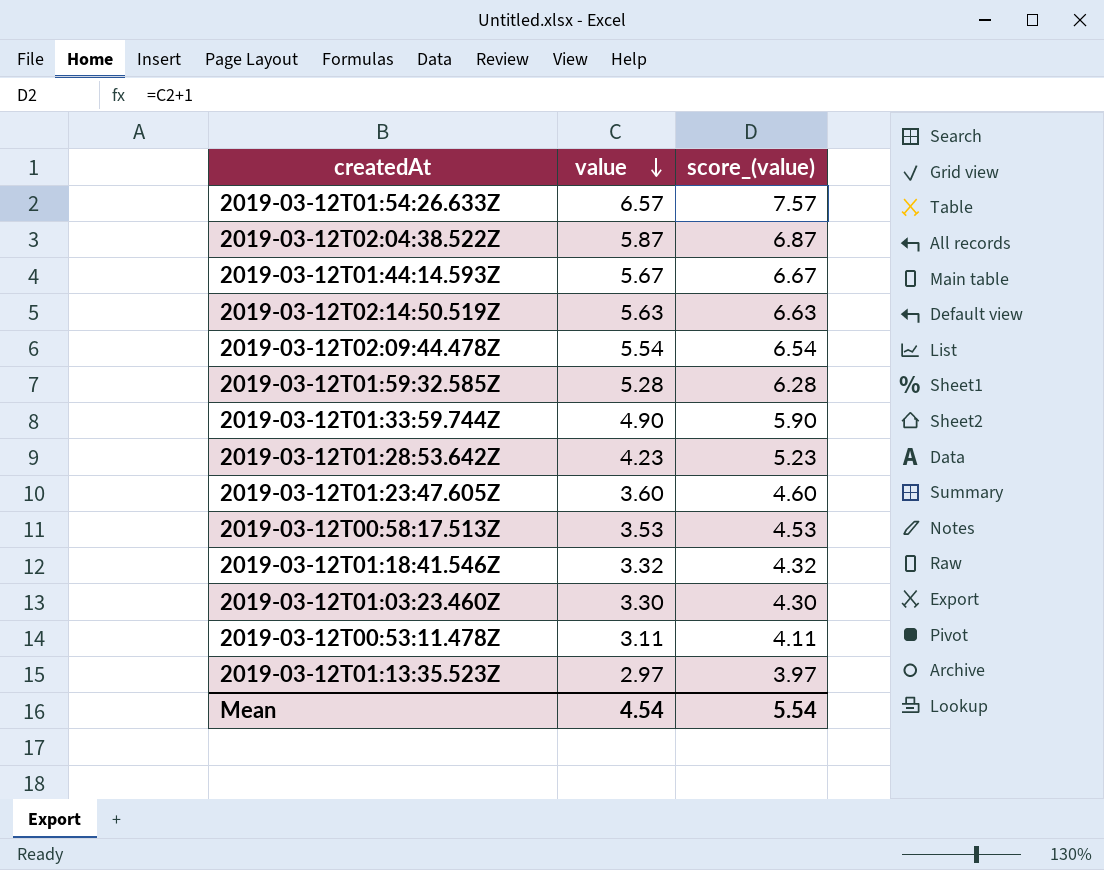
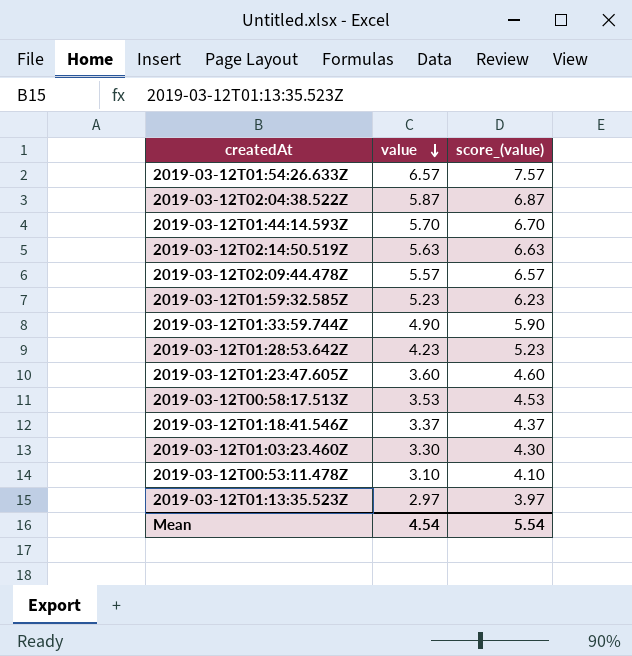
2019-03-12T01:44:14.593Z | value: 5.67 -> 5.70
2019-03-12T01:44:14.593Z | score_(value): 6.67 -> 6.70
2019-03-12T02:09:44.478Z | value: 5.54 -> 5.57
2019-03-12T02:09:44.478Z | score_(value): 6.54 -> 6.57
2019-03-12T01:59:32.585Z | value: 5.28 -> 5.23
2019-03-12T01:59:32.585Z | score_(value): 6.28 -> 6.23
2019-03-12T01:18:41.546Z | value: 3.32 -> 3.37
2019-03-12T01:18:41.546Z | score_(value): 4.32 -> 4.37
2019-03-12T00:53:11.478Z | value: 3.11 -> 3.10
2019-03-12T00:53:11.478Z | score_(value): 4.11 -> 4.10

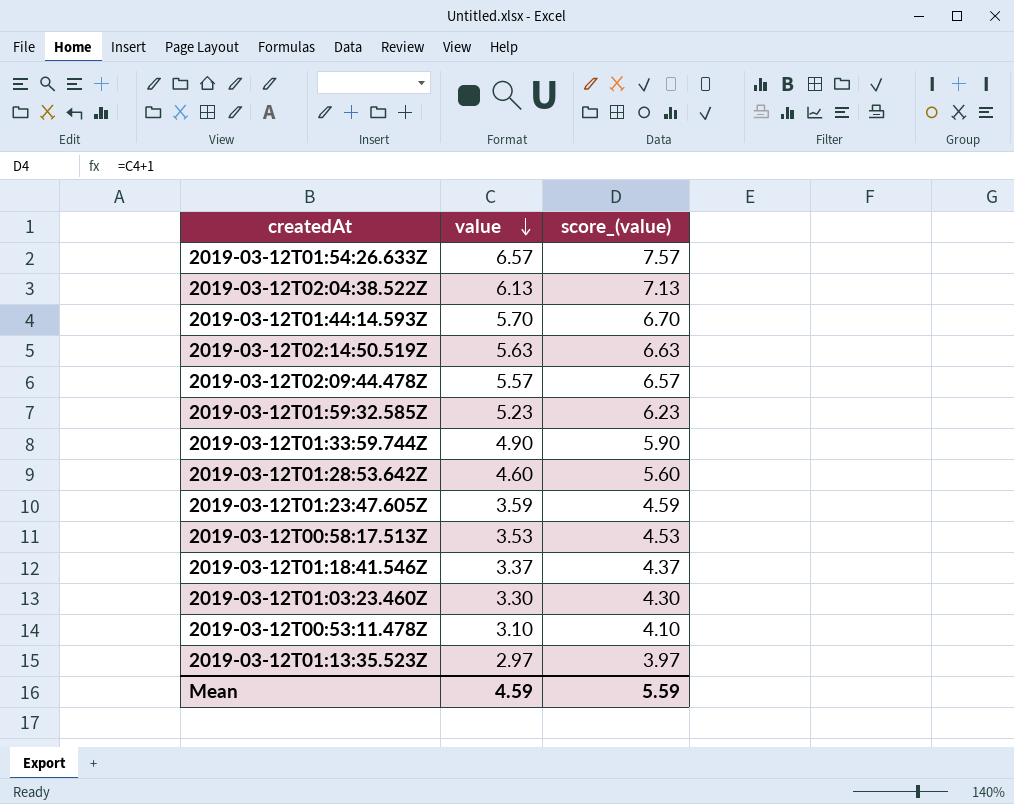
2019-03-12T02:04:38.522Z | value: 5.87 -> 6.13
2019-03-12T02:04:38.522Z | score_(value): 6.87 -> 7.13
2019-03-12T01:28:53.642Z | value: 4.23 -> 4.60
2019-03-12T01:28:53.642Z | score_(value): 5.23 -> 5.60
2019-03-12T01:23:47.605Z | value: 3.60 -> 3.59
2019-03-12T01:23:47.605Z | score_(value): 4.60 -> 4.59
Mean | value: 4.54 -> 4.59
Mean | score_(value): 5.54 -> 5.59

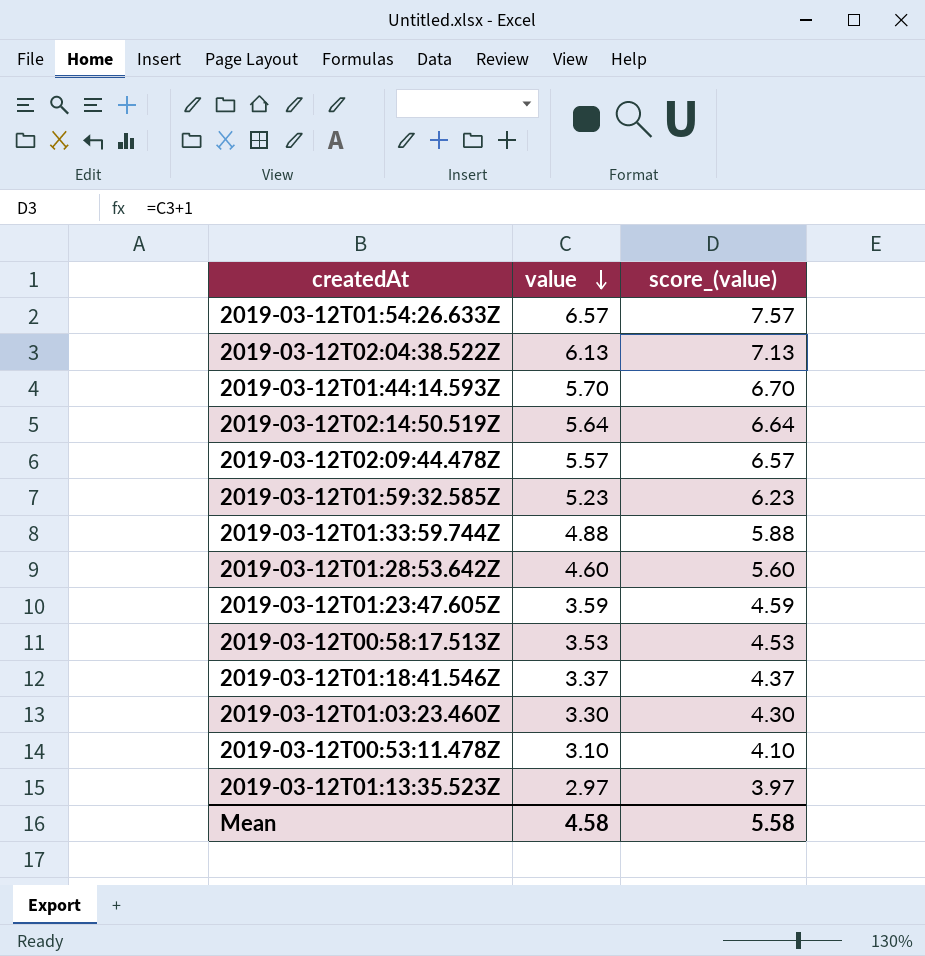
2019-03-12T02:14:50.519Z | value: 5.63 -> 5.64
2019-03-12T02:14:50.519Z | score_(value): 6.63 -> 6.64
2019-03-12T01:33:59.744Z | value: 4.90 -> 4.88
2019-03-12T01:33:59.744Z | score_(value): 5.90 -> 5.88
Mean | value: 4.59 -> 4.58
Mean | score_(value): 5.59 -> 5.58

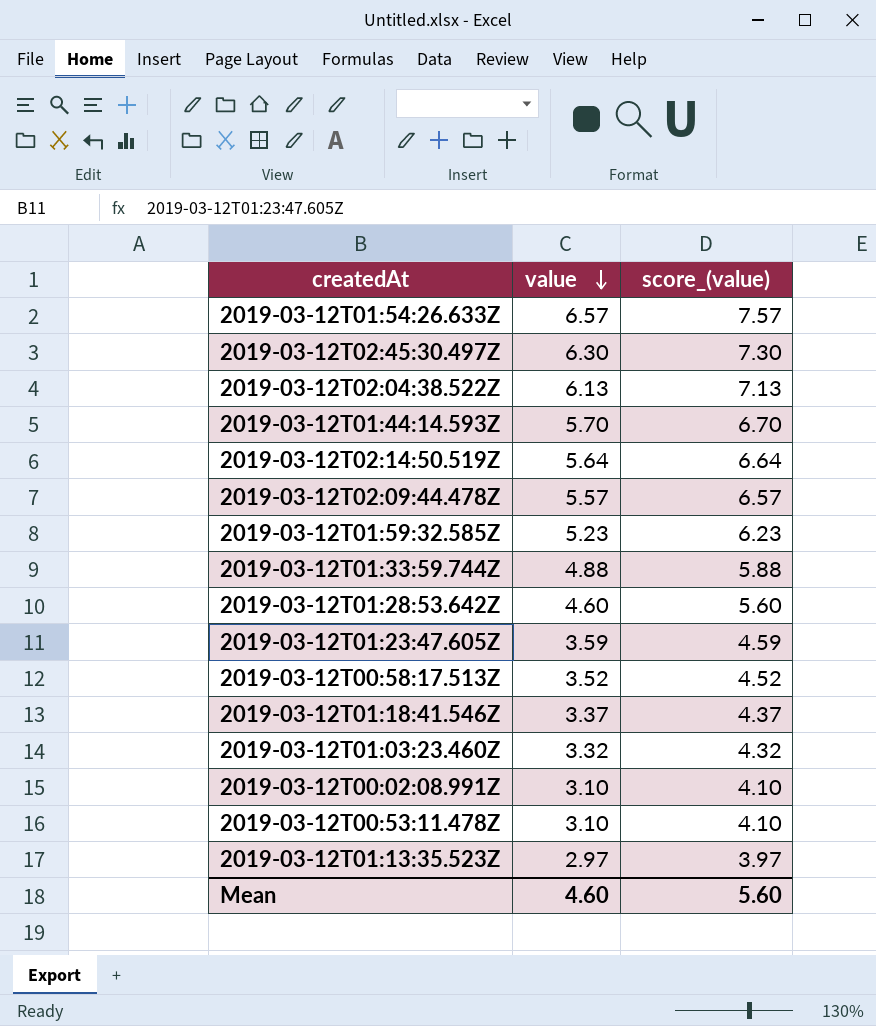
row 2019-03-12T02:45:30.497Z: none -> 6.30 | 7.30
2019-03-12T00:58:17.513Z | value: 3.53 -> 3.52
2019-03-12T00:58:17.513Z | score_(value): 4.53 -> 4.52
2019-03-12T01:03:23.460Z | value: 3.30 -> 3.32
2019-03-12T01:03:23.460Z | score_(value): 4.30 -> 4.32
row 2019-03-12T00:02:08.991Z: none -> 3.10 | 4.10
Mean | value: 4.58 -> 4.60
Mean | score_(value): 5.58 -> 5.60

